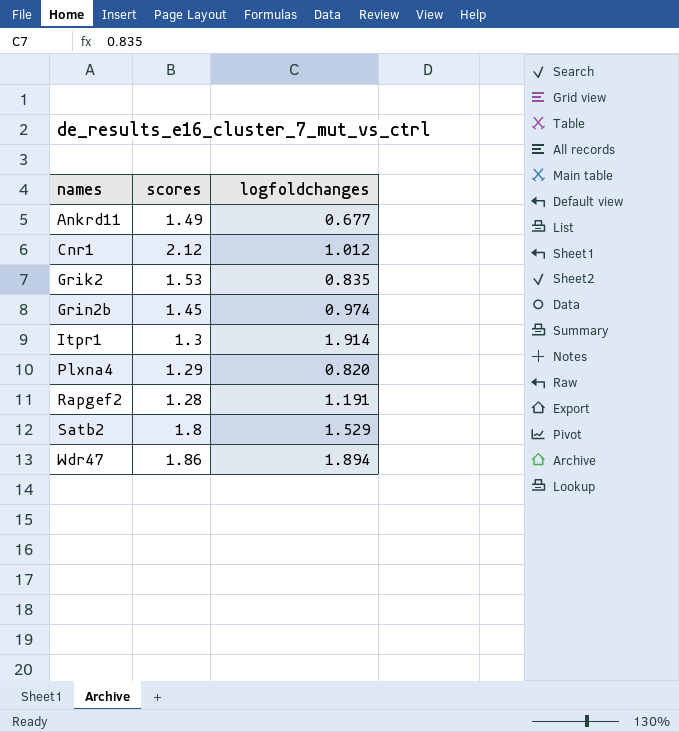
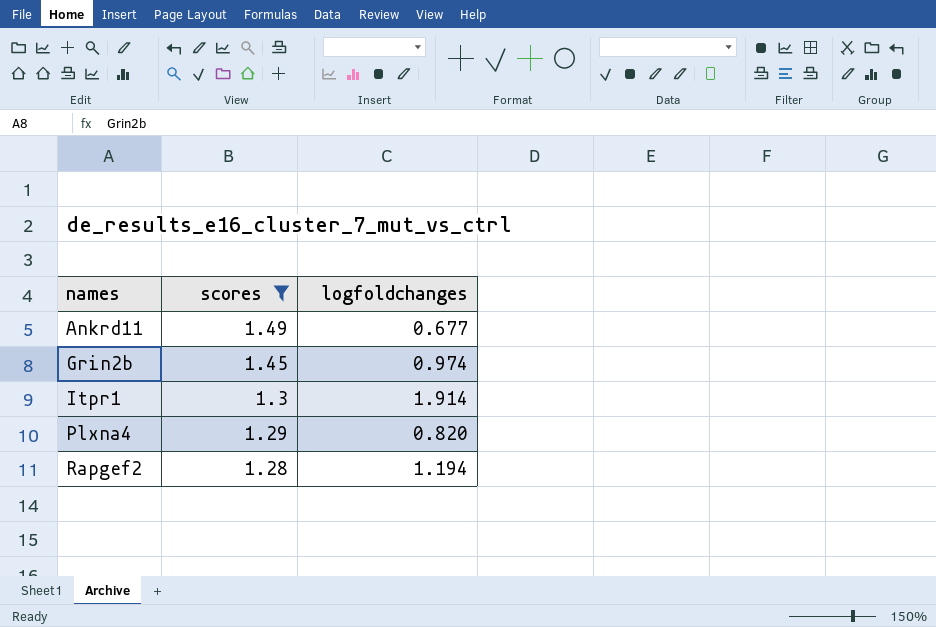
filter: none -> scores <= 1.49
Rapgef2 | logfoldchanges: 1.191 -> 1.194

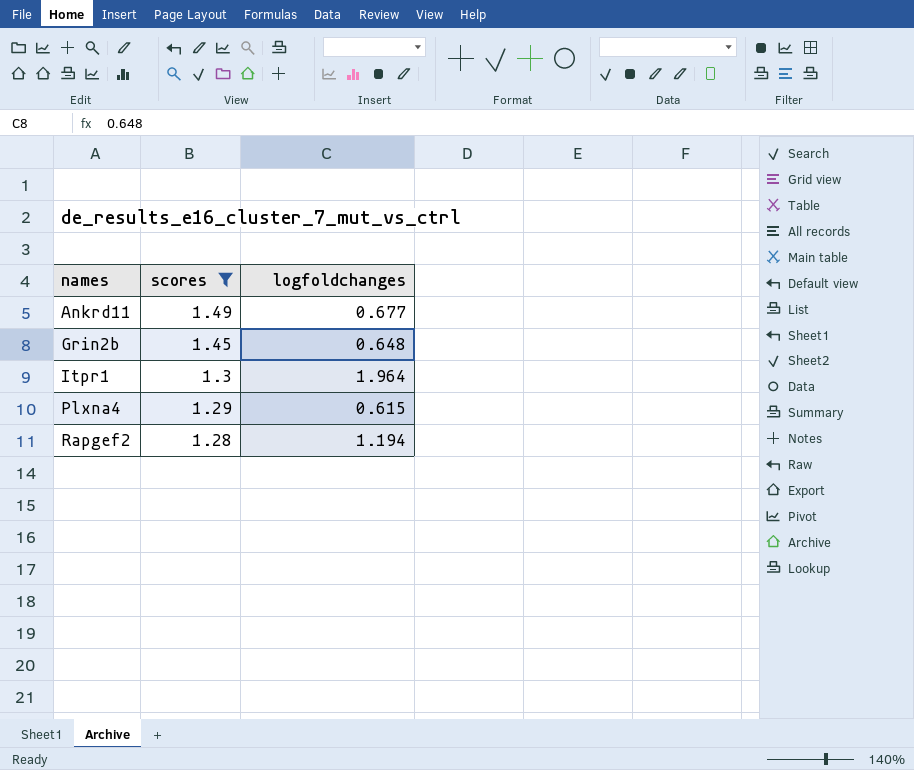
Grin2b | logfoldchanges: 0.974 -> 0.648
Itpr1 | logfoldchanges: 1.914 -> 1.964
Plxna4 | logfoldchanges: 0.820 -> 0.615

